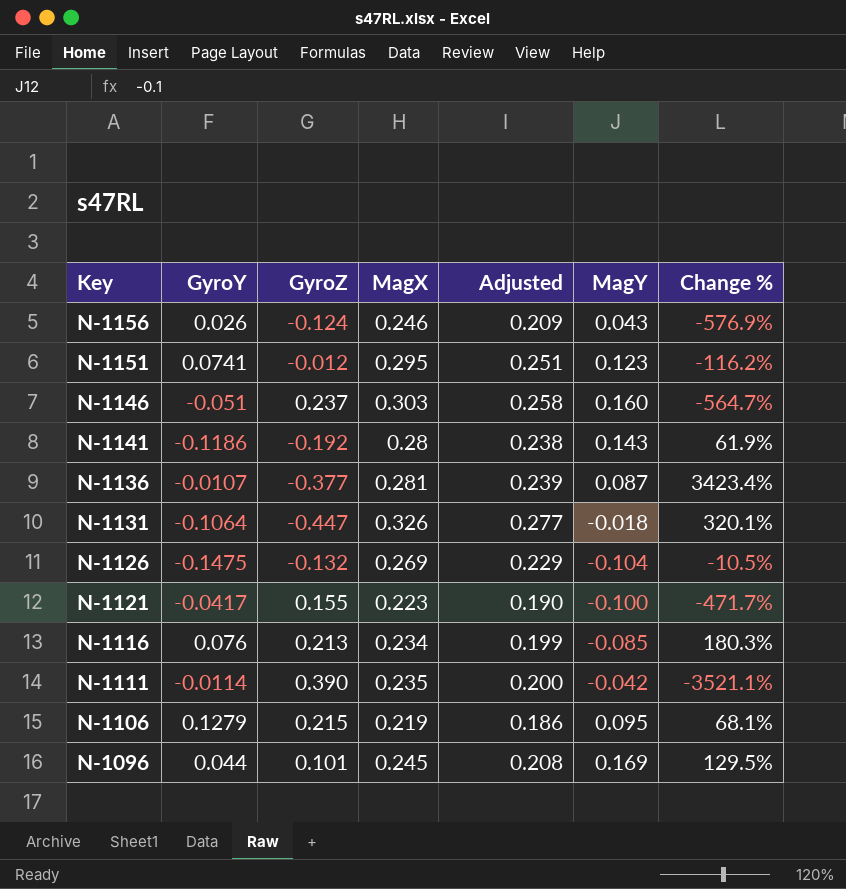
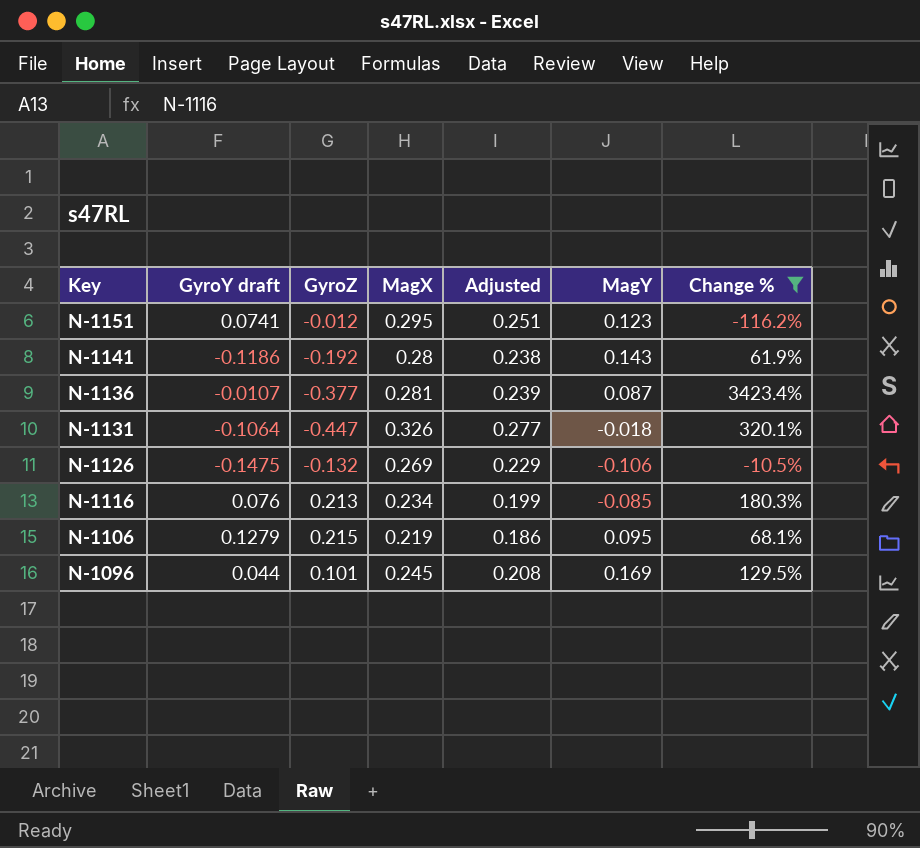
filter: none -> Change % >= -116.2%
column name: GyroY -> GyroY draft
N-1126 | MagY: -0.104 -> -0.106

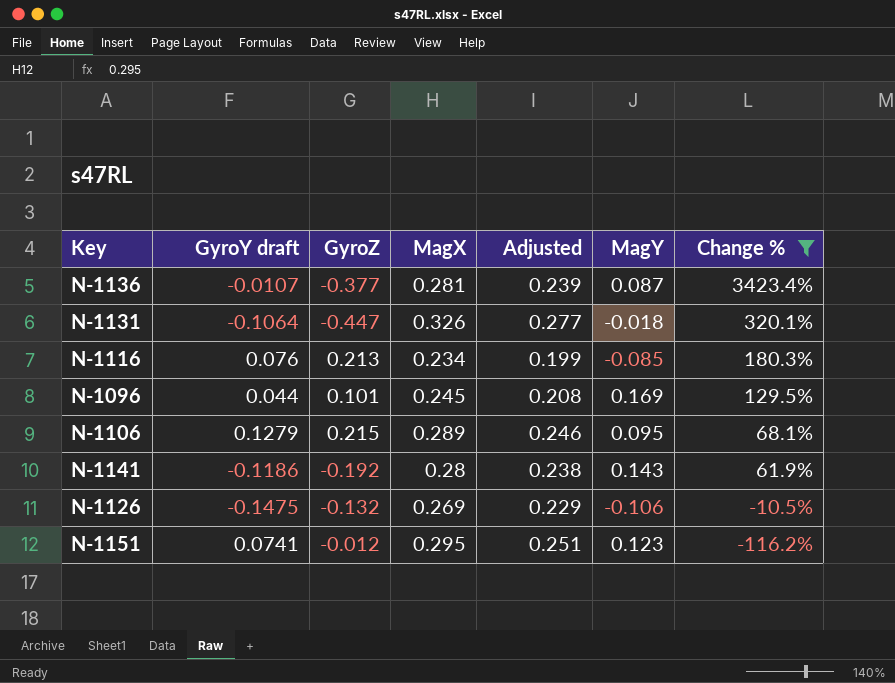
row order: Key descending -> Change % descending
N-1106 | MagX: 0.219 -> 0.289
N-1106 | Adjusted: 0.186 -> 0.246

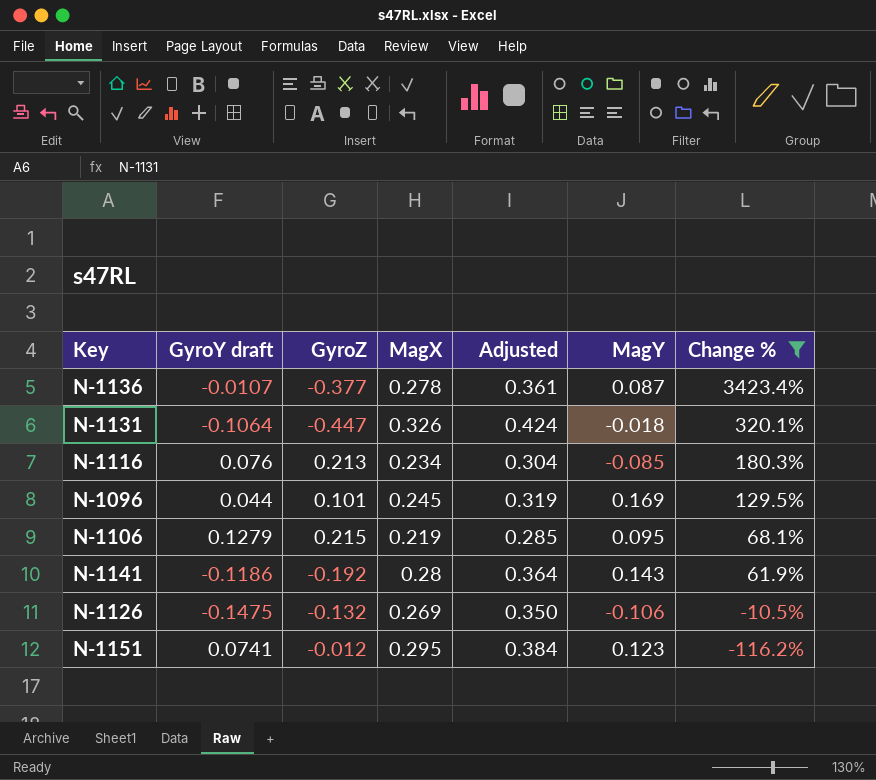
column Adjusted | formula: [MagX] * 0.85 -> [MagX] * 1.3
N-1136 | MagX: 0.281 -> 0.278
N-1106 | MagX: 0.289 -> 0.219

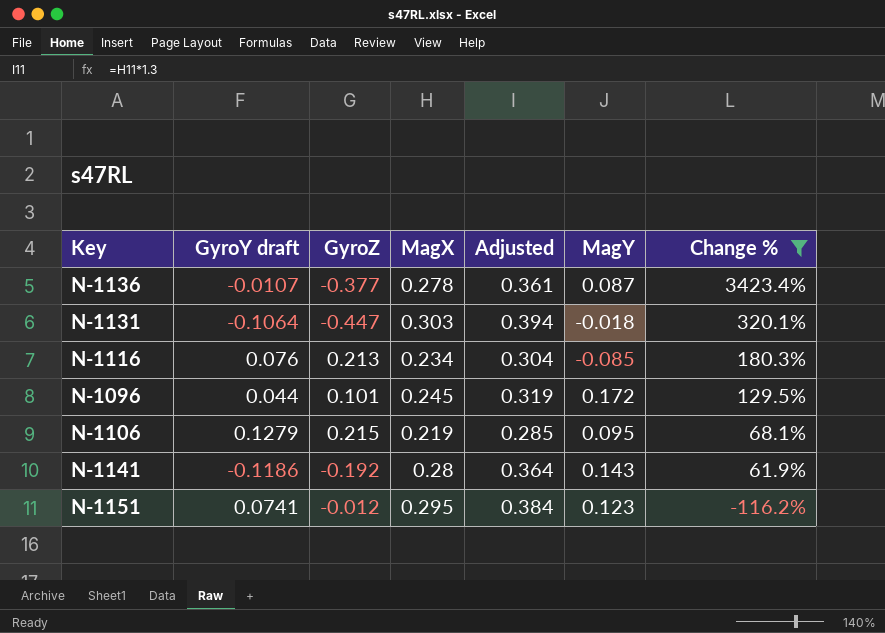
row N-1126: -0.1475 | -0.132 | 0.269 | 0.350 | -0.106 | -10.5% -> none
N-1131 | MagX: 0.326 -> 0.303
N-1131 | Adjusted: 0.424 -> 0.394
N-1096 | MagY: 0.169 -> 0.172

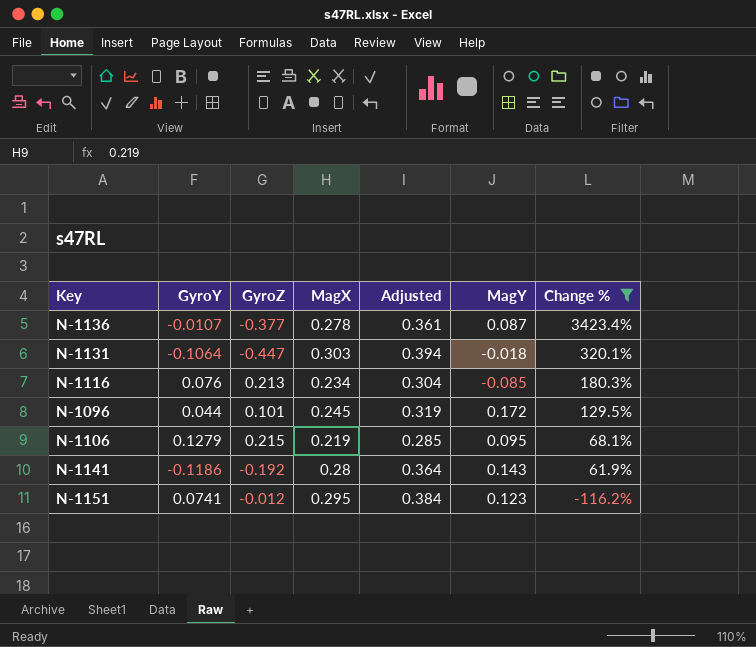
column name: GyroY draft -> GyroY

